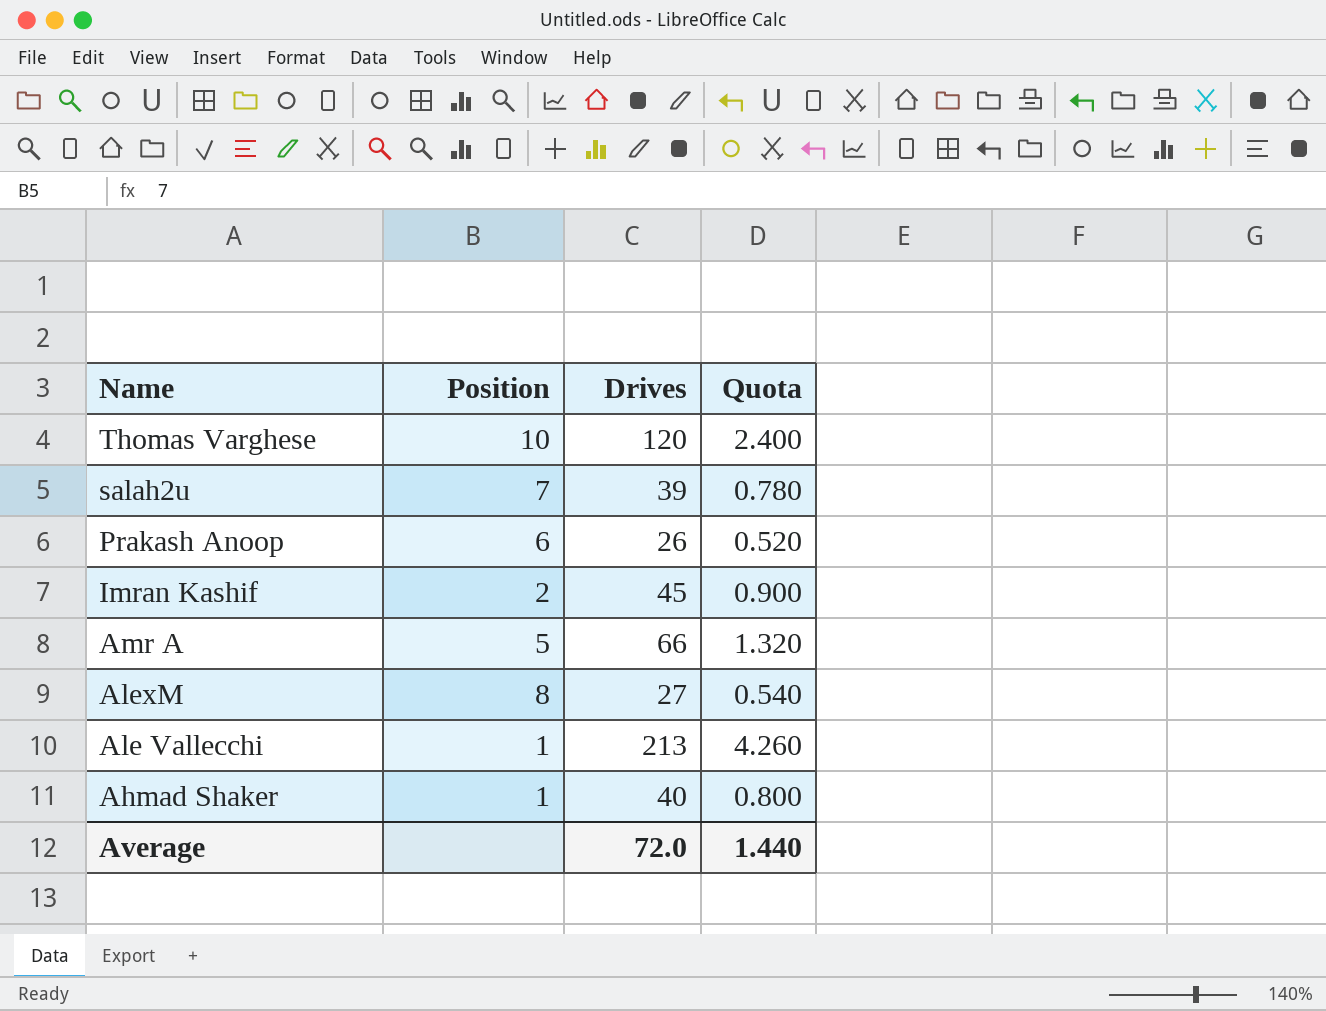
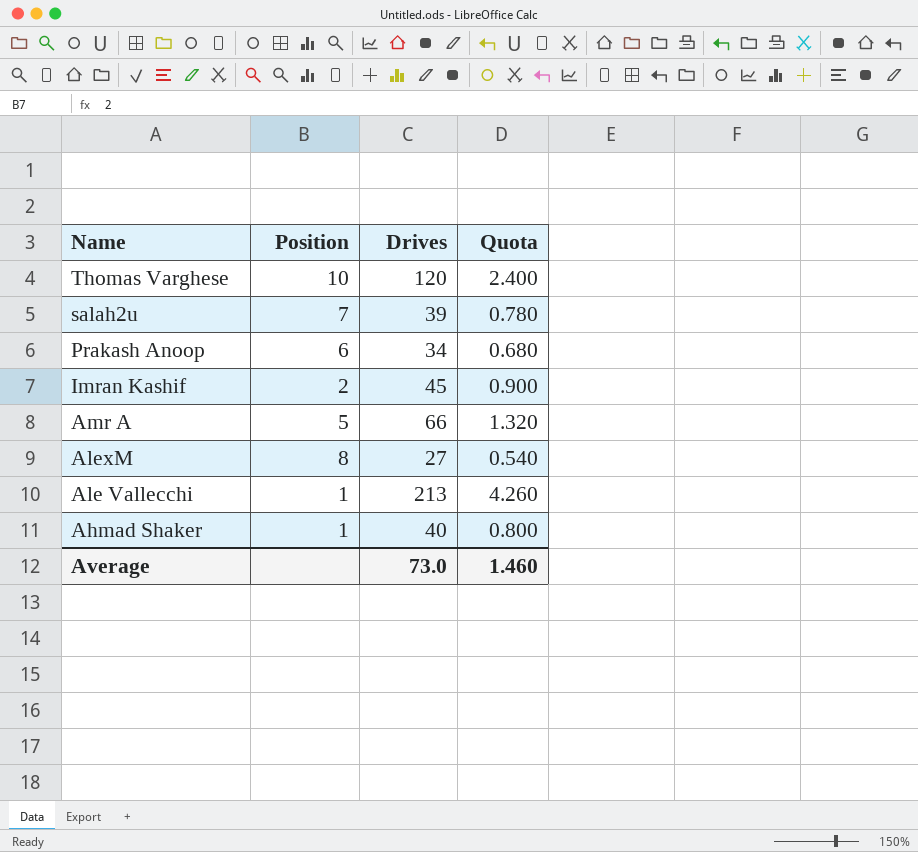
Prakash Anoop | Drives: 26 -> 34
Prakash Anoop | Quota: 0.520 -> 0.680
Average | Drives: 72.0 -> 73.0
Average | Quota: 1.440 -> 1.460

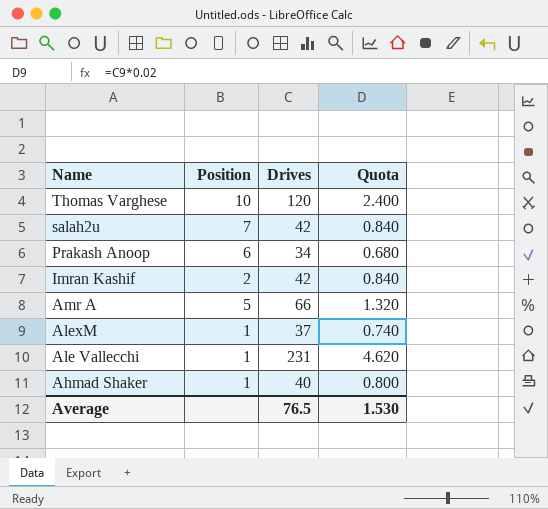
salah2u | Drives: 39 -> 42
salah2u | Quota: 0.780 -> 0.840
Imran Kashif | Drives: 45 -> 42
Imran Kashif | Quota: 0.900 -> 0.840
AlexM | Position: 8 -> 1
AlexM | Drives: 27 -> 37
AlexM | Quota: 0.540 -> 0.740
Ale Vallecchi | Drives: 213 -> 231
Ale Vallecchi | Quota: 4.260 -> 4.620
Average | Drives: 73.0 -> 76.5
Average | Quota: 1.460 -> 1.530

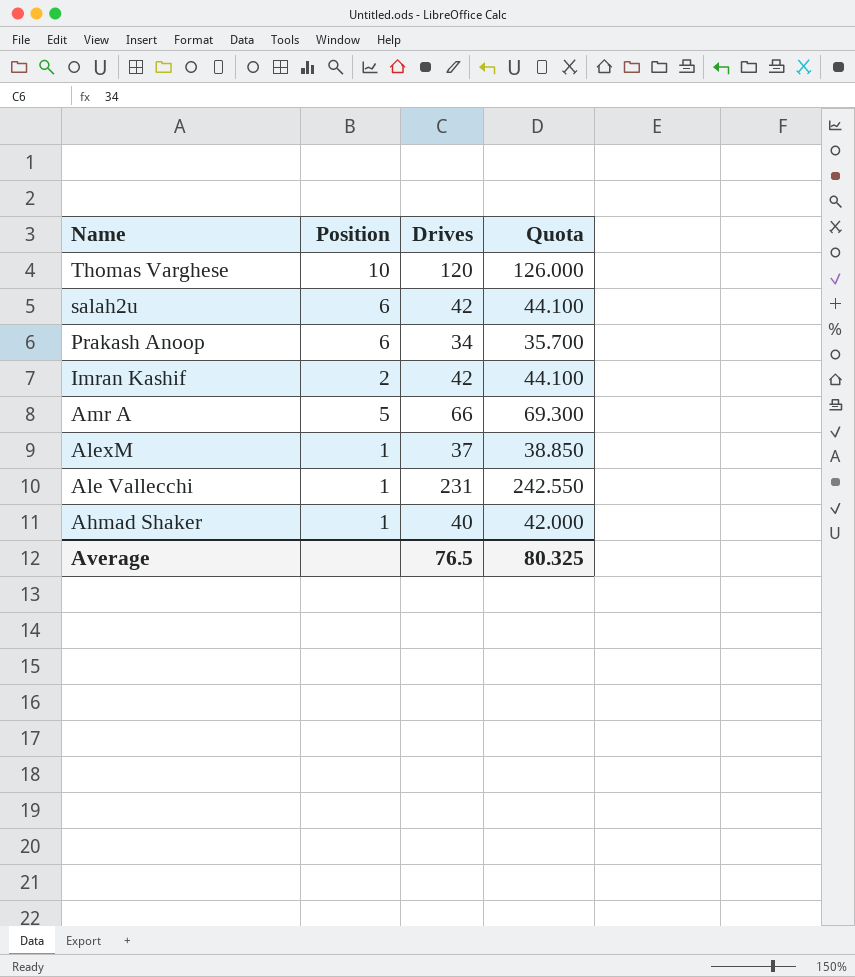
column Quota | formula: [Drives] * 0.02 -> [Drives] * 1.05
salah2u | Position: 7 -> 6
Average | Quota: 1.530 -> 80.325

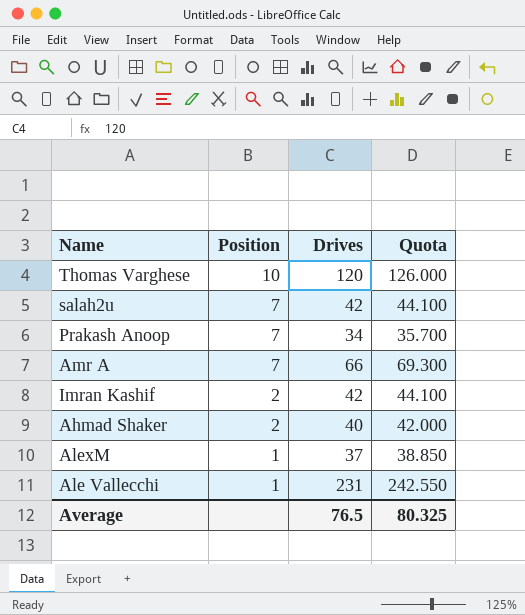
row order: Name descending -> Position descending
salah2u | Position: 6 -> 7
Prakash Anoop | Position: 6 -> 7
Amr A | Position: 5 -> 7
Ahmad Shaker | Position: 1 -> 2

